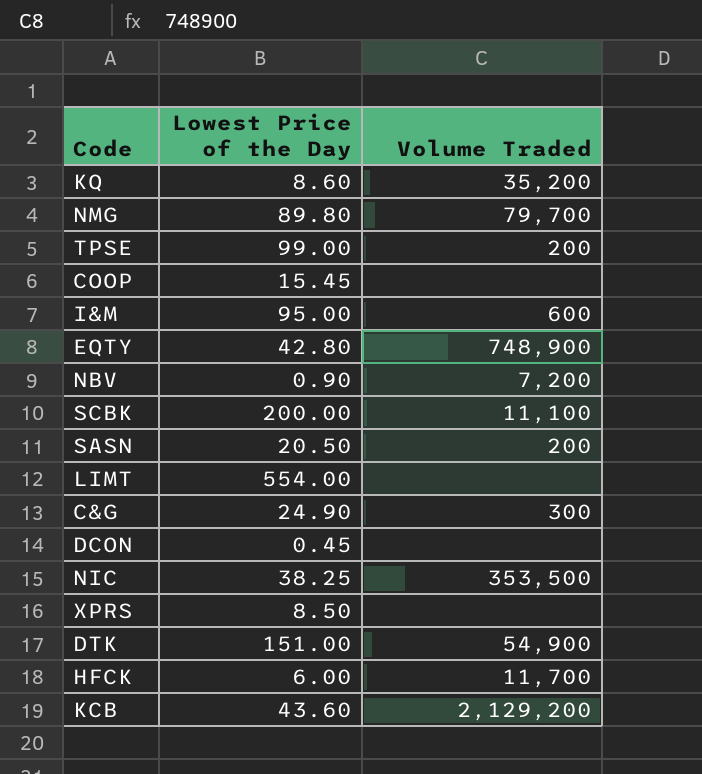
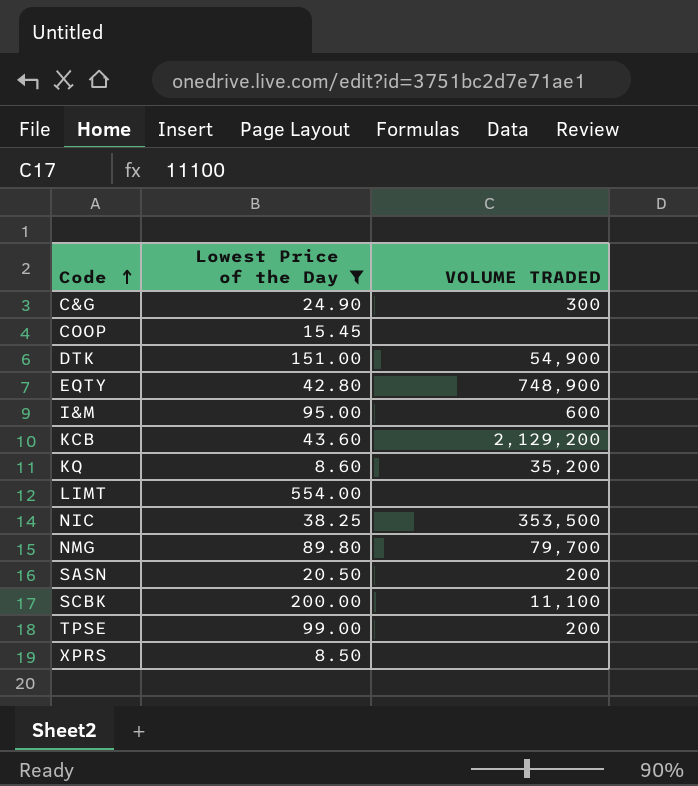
filter: none -> Lowest Price of the Day >= 8.50
row order: none -> Code ascending
column name: Volume Traded -> VOLUME TRADED

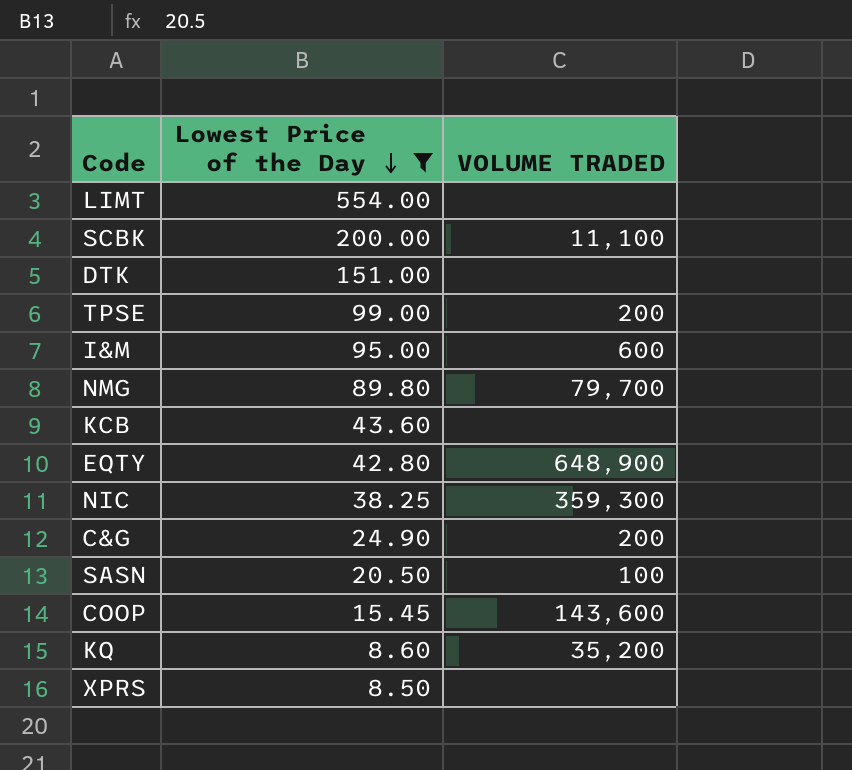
row order: Code ascending -> Lowest Price of the Day descending
DTK | VOLUME TRADED: 54,900 -> none
KCB | VOLUME TRADED: 2,129,200 -> none
EQTY | VOLUME TRADED: 748,900 -> 648,900
NIC | VOLUME TRADED: 353,500 -> 359,300
C&G | VOLUME TRADED: 300 -> 200
SASN | VOLUME TRADED: 200 -> 100
COOP | VOLUME TRADED: none -> 143,600

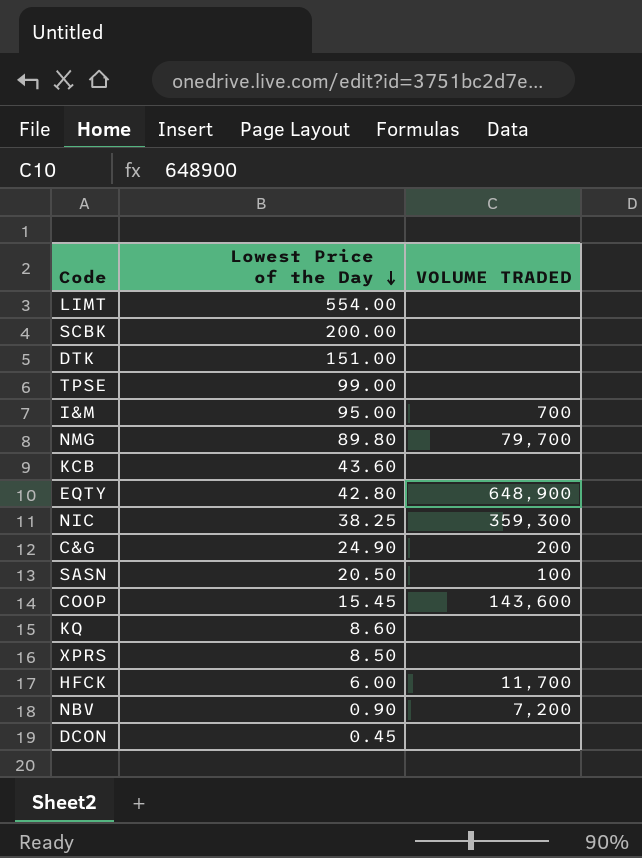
filter: Lowest Price of the Day >= 8.50 -> none
SCBK | VOLUME TRADED: 11,100 -> none
TPSE | VOLUME TRADED: 200 -> none
I&M | VOLUME TRADED: 600 -> 700
KQ | VOLUME TRADED: 35,200 -> none

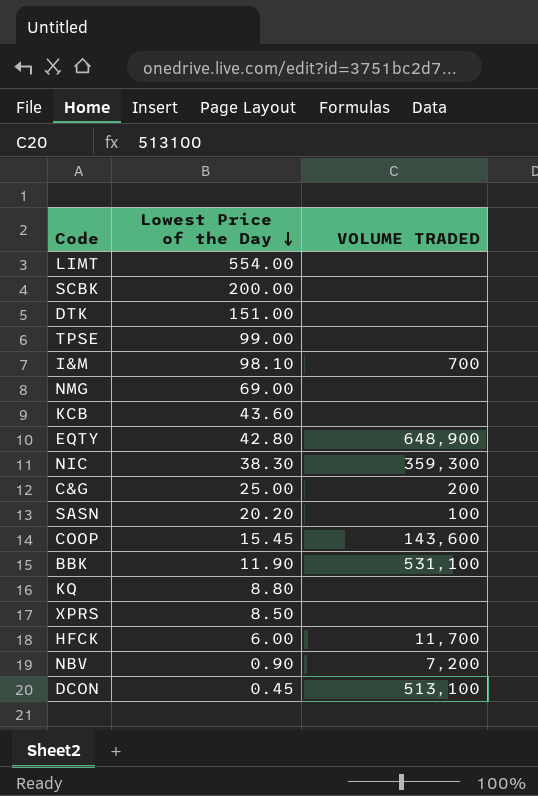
I&M | Lowest Price of the Day: 95.00 -> 98.10
NMG | Lowest Price of the Day: 89.80 -> 69.00
NMG | VOLUME TRADED: 79,700 -> none
NIC | Lowest Price of the Day: 38.25 -> 38.30
C&G | Lowest Price of the Day: 24.90 -> 25.00
SASN | Lowest Price of the Day: 20.50 -> 20.20
row BBK: none -> 11.90 | 531,100
KQ | Lowest Price of the Day: 8.60 -> 8.80
DCON | VOLUME TRADED: none -> 513,100

